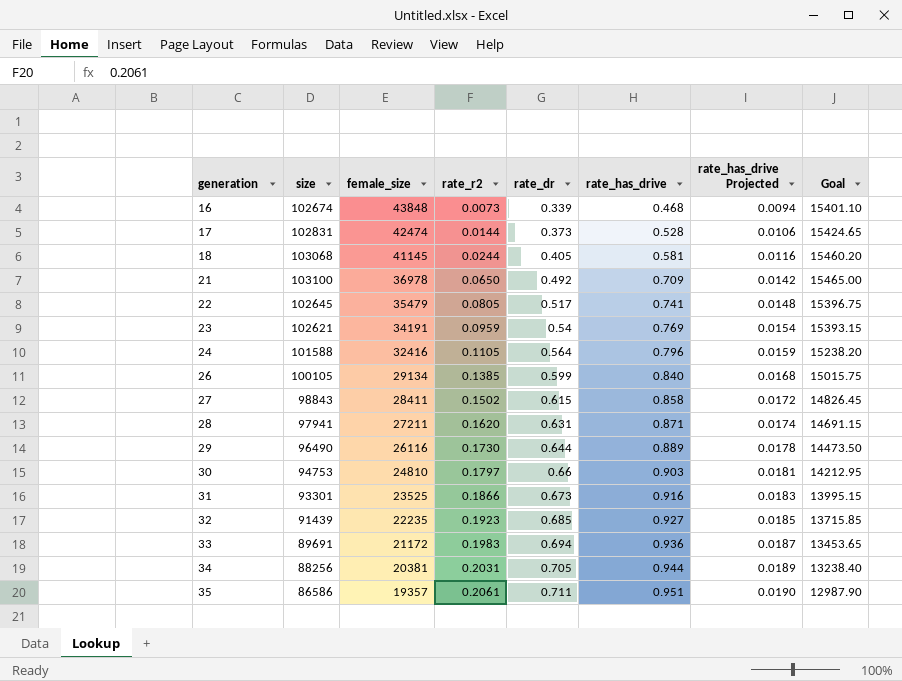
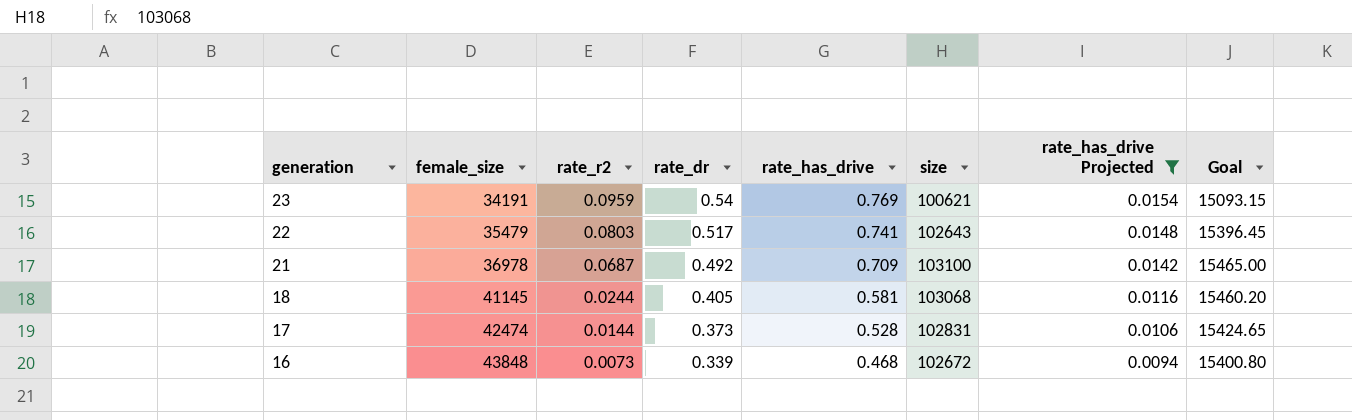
filter: none -> rate_has_drive Projected <= 0.0154
row order: generation ascending -> generation descending
column size | position: 2 -> 6
23 | size: 102621 -> 100621
23 | Goal: 15393.15 -> 15093.15
22 | rate_r2: 0.0805 -> 0.0803
22 | size: 102645 -> 102643
22 | Goal: 15396.75 -> 15396.45
21 | rate_r2: 0.0650 -> 0.0687
16 | size: 102674 -> 102672
16 | Goal: 15401.10 -> 15400.80

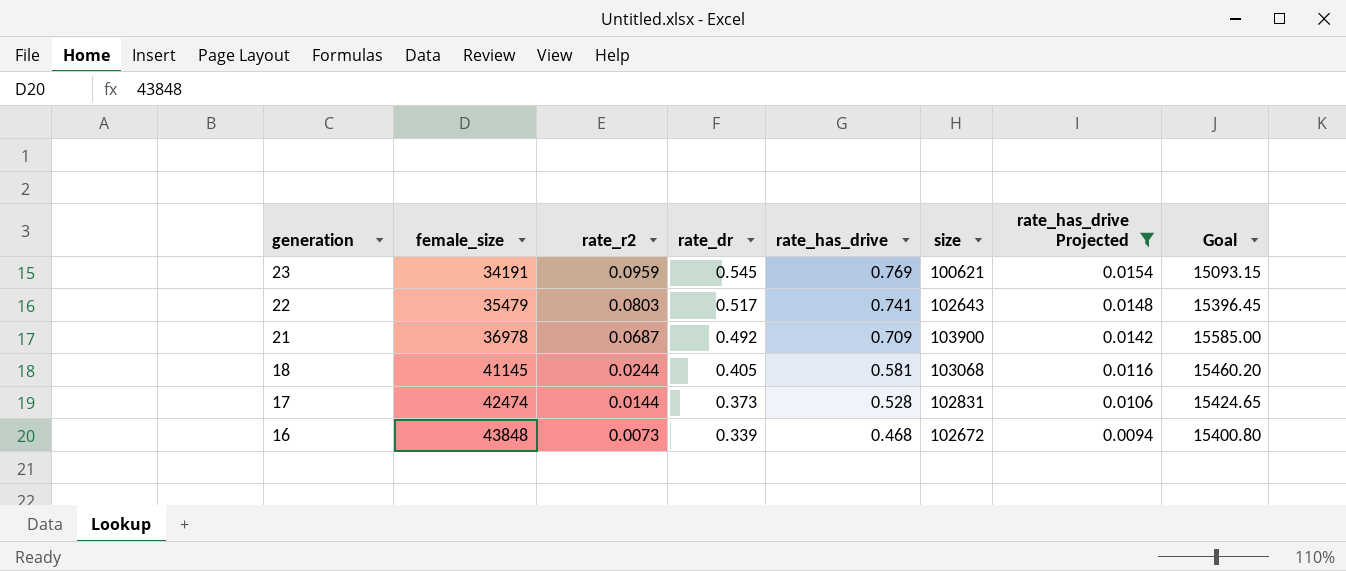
23 | rate_dr: 0.54 -> 0.545
21 | size: 103100 -> 103900
21 | Goal: 15465.00 -> 15585.00

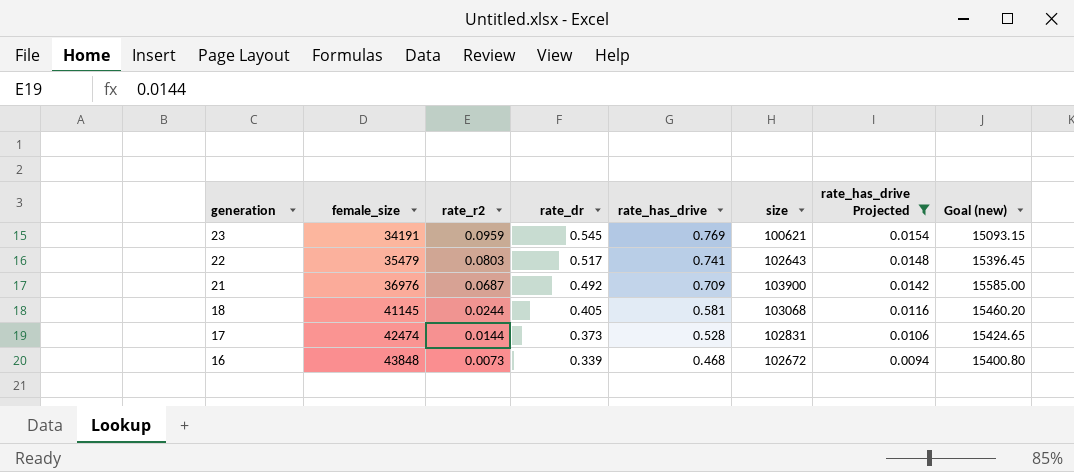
column name: Goal -> Goal (new)
21 | female_size: 36978 -> 36976

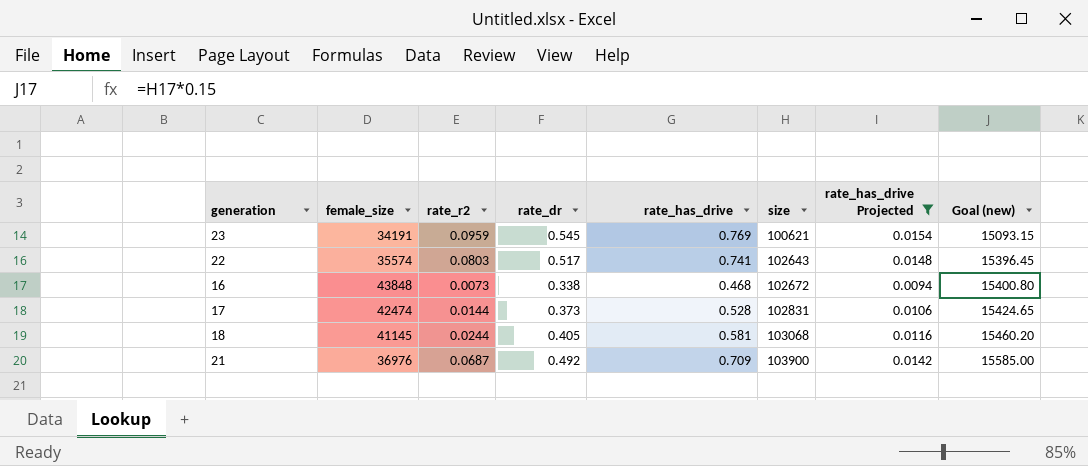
row order: generation descending -> size ascending
22 | female_size: 35479 -> 35574
16 | rate_dr: 0.339 -> 0.338

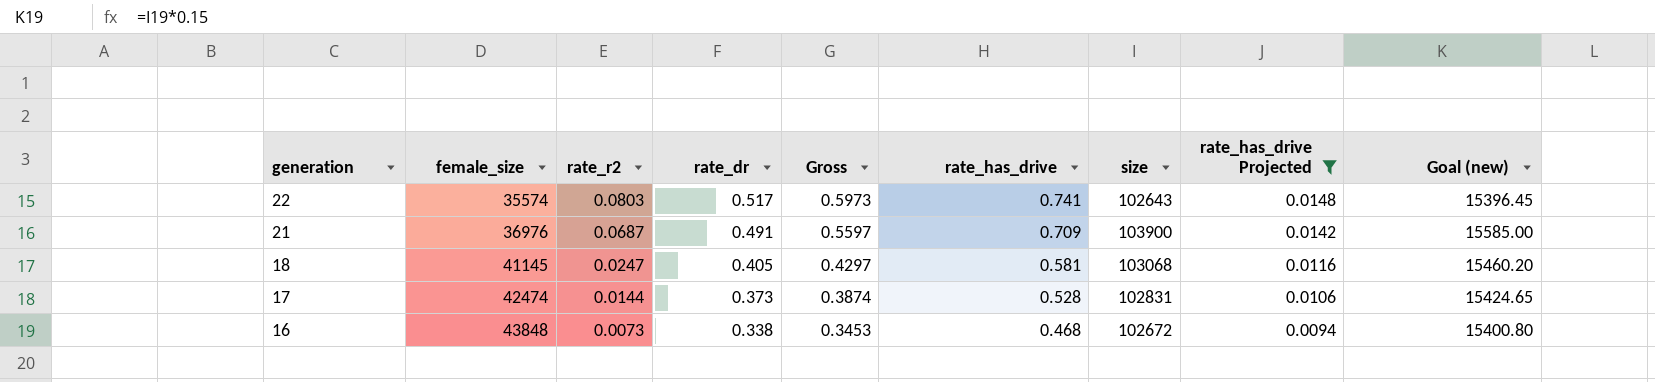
row order: size ascending -> generation descending
column Gross | formula: none -> [rate_r2] + [rate_dr]
row 23: 34191 | 0.0959 | 0.545 | 0.769 | 100621 | 0.0154 | 15093.15 -> none
21 | rate_dr: 0.492 -> 0.491
18 | rate_r2: 0.0244 -> 0.0247

